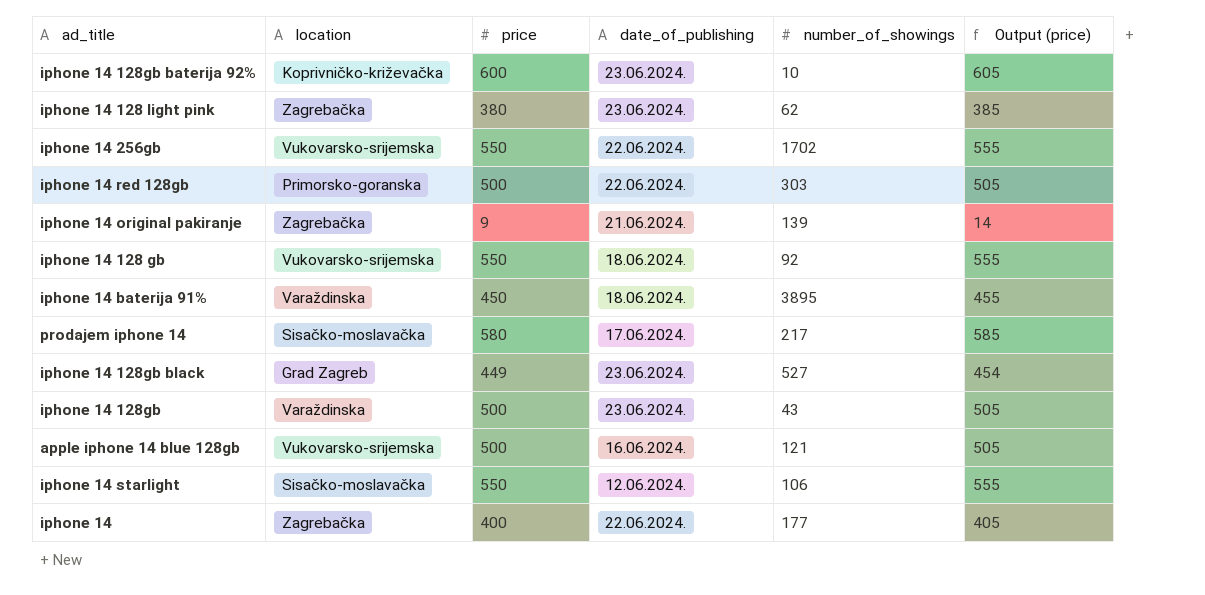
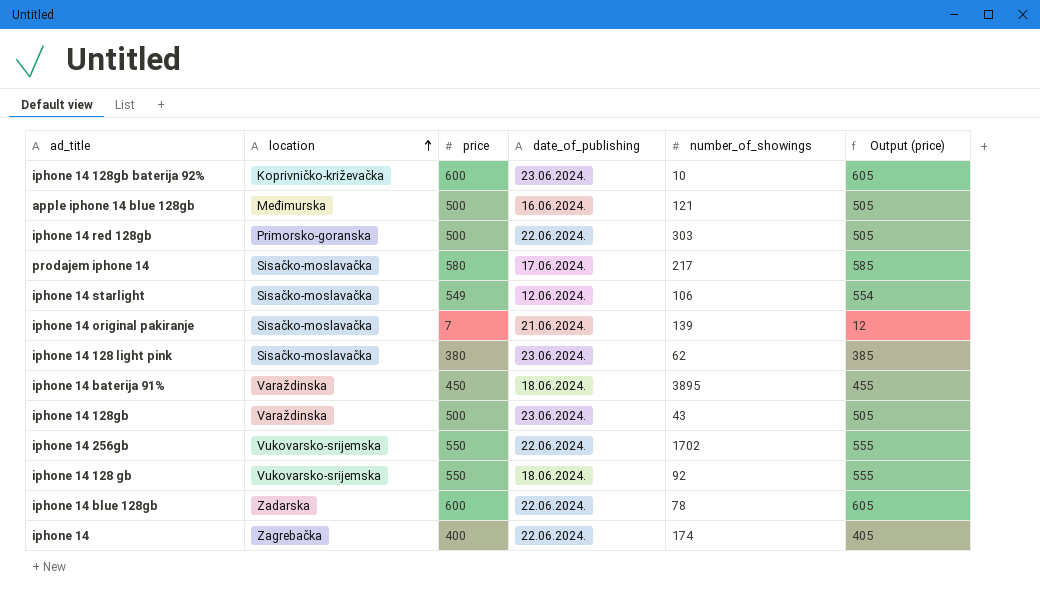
row order: none -> location ascending
row iphone 14 128gb black: Grad Zagreb | 449 | 23.06.2024. | 527 | 454 -> none
apple iphone 14 blue 128gb | location: Vukovarsko-srijemska -> Međimurska
iphone 14 starlight | price: 550 -> 549
iphone 14 starlight | Output (price): 555 -> 554
iphone 14 original pakiranje | location: Zagrebačka -> Sisačko-moslavačka
iphone 14 original pakiranje | price: 9 -> 7
iphone 14 original pakiranje | Output (price): 14 -> 12
iphone 14 128 light pink | location: Zagrebačka -> Sisačko-moslavačka
row iphone 14 blue 128gb: none -> Zadarska | 600 | 22.06.2024. | 78 | 605
iphone 14 | number_of_showings: 177 -> 174

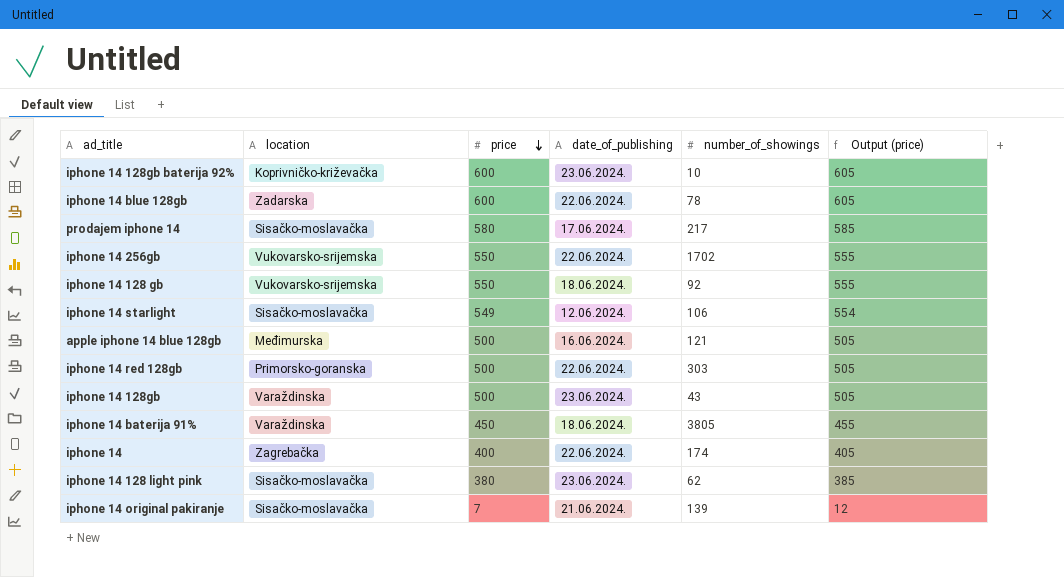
row order: location ascending -> price descending
iphone 14 baterija 91% | number_of_showings: 3895 -> 3805

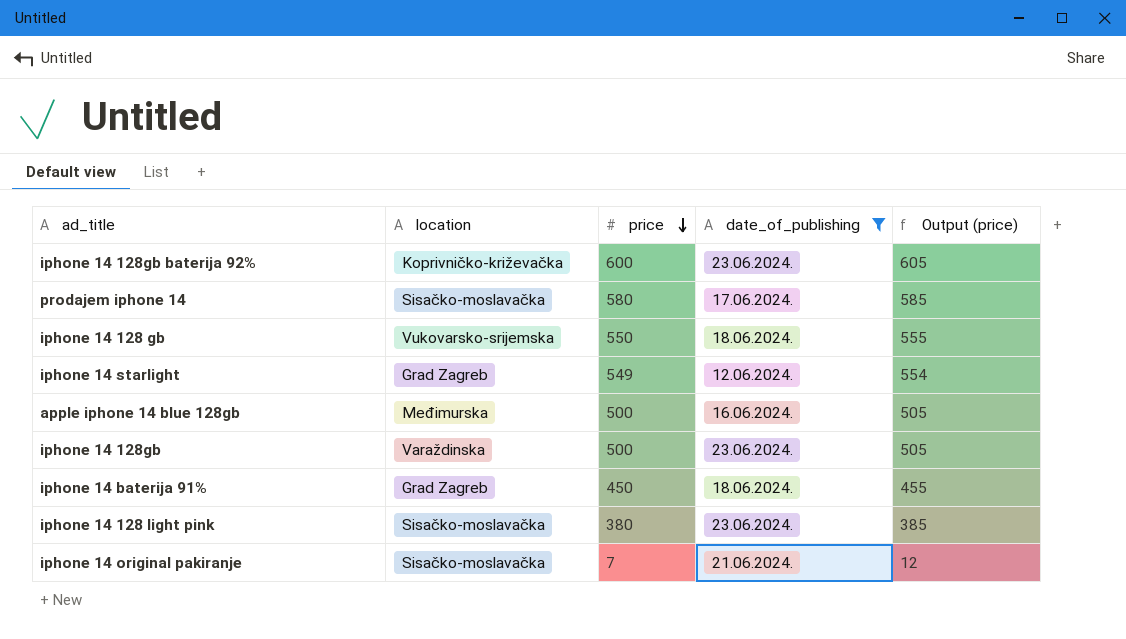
filter: none -> date_of_publishing != 22.06.2024.
column number_of_showings | position: 5 -> none
iphone 14 starlight | location: Sisačko-moslavačka -> Grad Zagreb
iphone 14 baterija 91% | location: Varaždinska -> Grad Zagreb

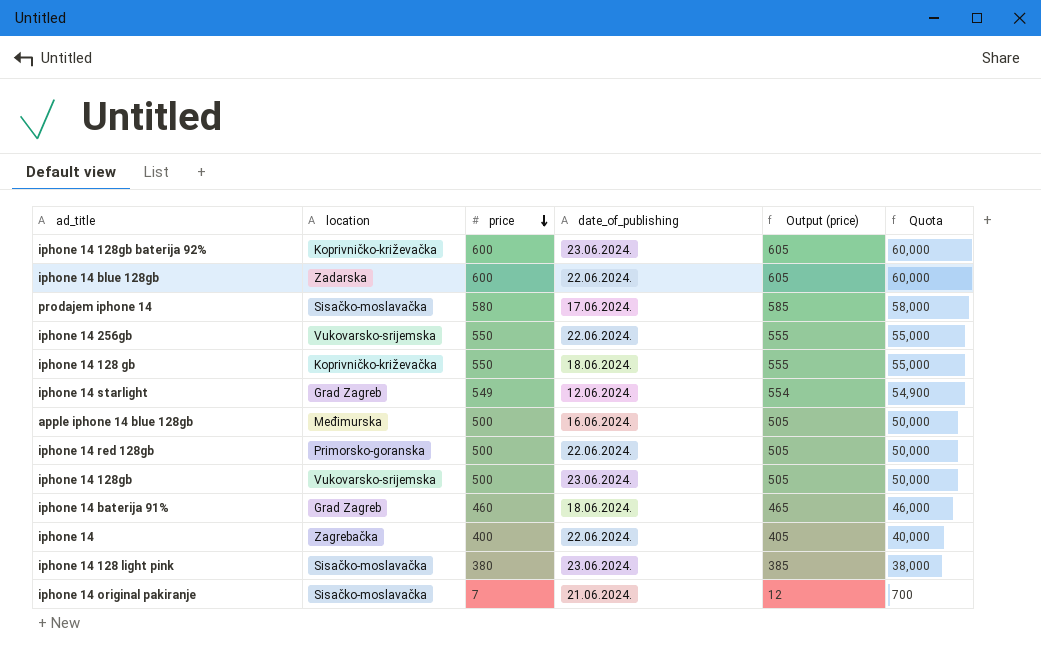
filter: date_of_publishing != 22.06.2024. -> none
column Quota | formula: none -> [price] * 100
iphone 14 128 gb | location: Vukovarsko-srijemska -> Koprivničko-križevačka
iphone 14 128gb | location: Varaždinska -> Vukovarsko-srijemska
iphone 14 baterija 91% | price: 450 -> 460
iphone 14 baterija 91% | Output (price): 455 -> 465

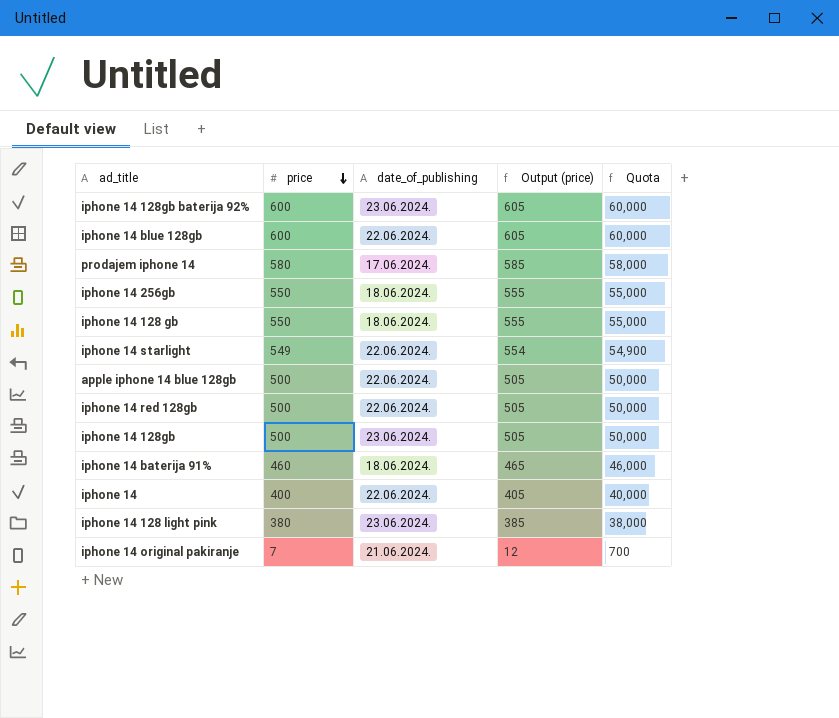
column location | position: 2 -> none
iphone 14 256gb | date_of_publishing: 22.06.2024. -> 18.06.2024.
iphone 14 starlight | date_of_publishing: 12.06.2024. -> 22.06.2024.
apple iphone 14 blue 128gb | date_of_publishing: 16.06.2024. -> 22.06.2024.

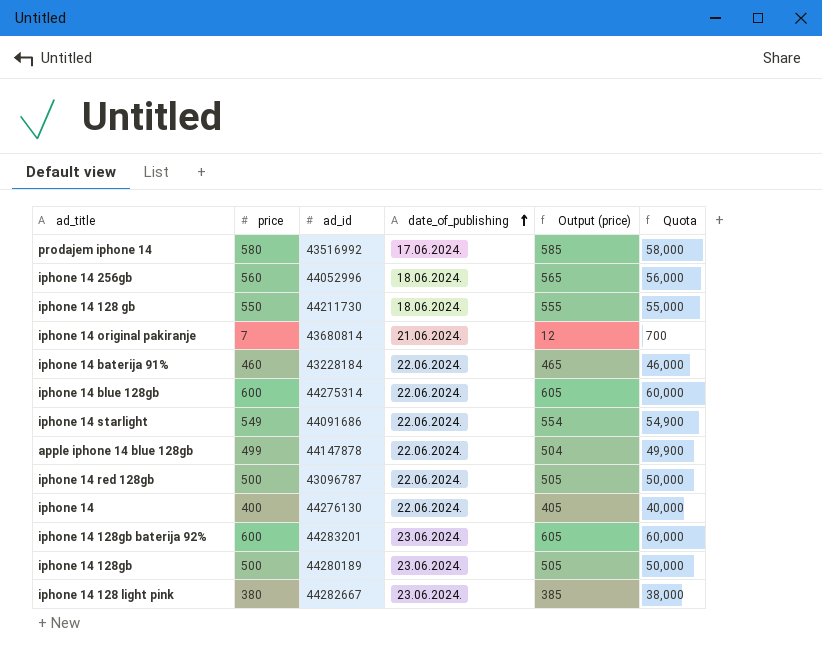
row order: price descending -> date_of_publishing ascending
column ad_id | position: none -> 3
iphone 14 256gb | price: 550 -> 560
iphone 14 256gb | Output (price): 555 -> 565
iphone 14 256gb | Quota: 55,000 -> 56,000
iphone 14 baterija 91% | date_of_publishing: 18.06.2024. -> 22.06.2024.
apple iphone 14 blue 128gb | price: 500 -> 499
apple iphone 14 blue 128gb | Output (price): 505 -> 504
apple iphone 14 blue 128gb | Quota: 50,000 -> 49,900

